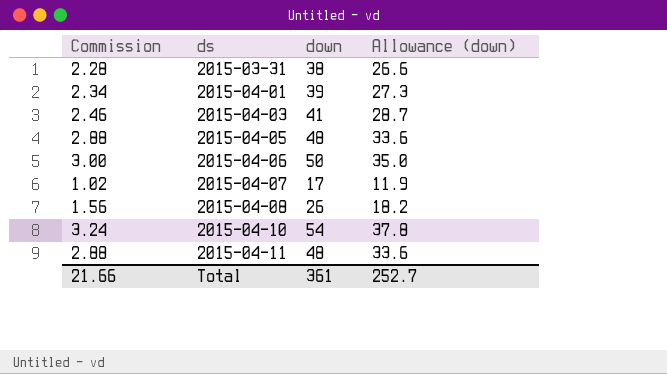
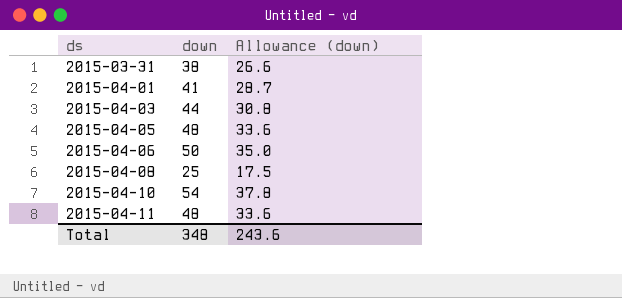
column Commission | formula: [down] * 0.06 -> none
row 2015-04-07: 1.02 | 17 | 11.9 -> none
2015-04-01 | down: 39 -> 41
2015-04-01 | Allowance (down): 27.3 -> 28.7
2015-04-03 | down: 41 -> 44
2015-04-03 | Allowance (down): 28.7 -> 30.8
2015-04-08 | down: 26 -> 25
2015-04-08 | Allowance (down): 18.2 -> 17.5
Total | down: 361 -> 348
Total | Allowance (down): 252.7 -> 243.6

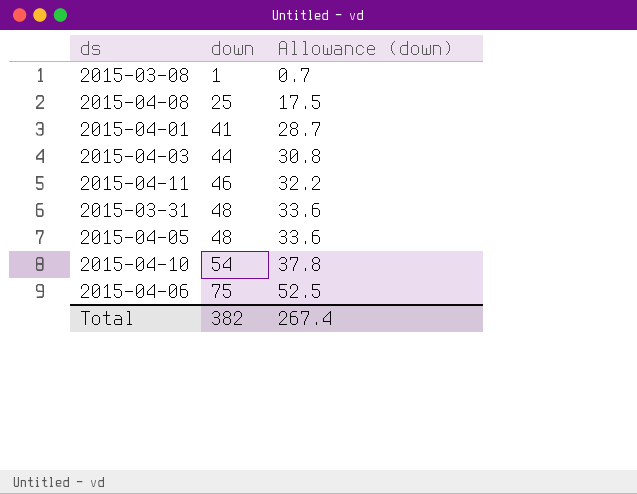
row order: ds ascending -> down ascending
row 2015-03-08: none -> 1 | 0.7
2015-04-11 | down: 48 -> 46
2015-04-11 | Allowance (down): 33.6 -> 32.2
2015-03-31 | down: 38 -> 48
2015-03-31 | Allowance (down): 26.6 -> 33.6
2015-04-06 | down: 50 -> 75
2015-04-06 | Allowance (down): 35.0 -> 52.5
Total | down: 348 -> 382
Total | Allowance (down): 243.6 -> 267.4

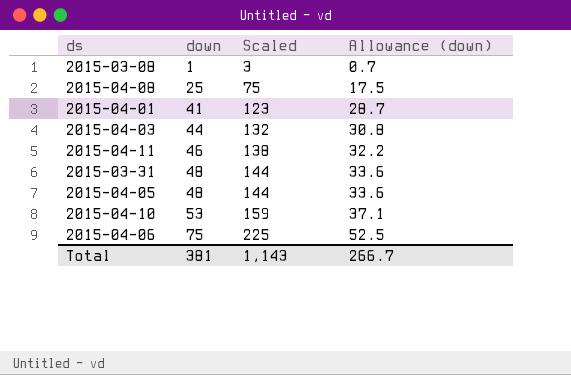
column Scaled | formula: none -> [down] * 3
2015-04-10 | down: 54 -> 53
2015-04-10 | Allowance (down): 37.8 -> 37.1
Total | down: 382 -> 381
Total | Allowance (down): 267.4 -> 266.7

